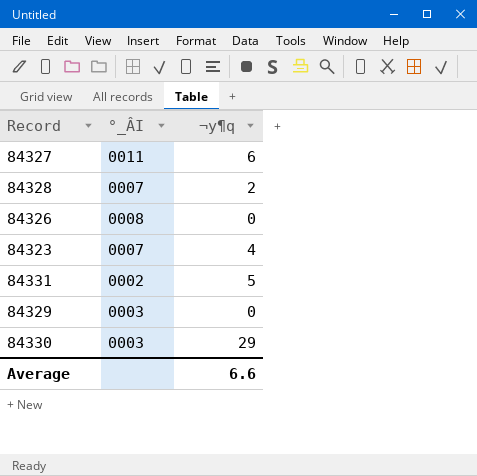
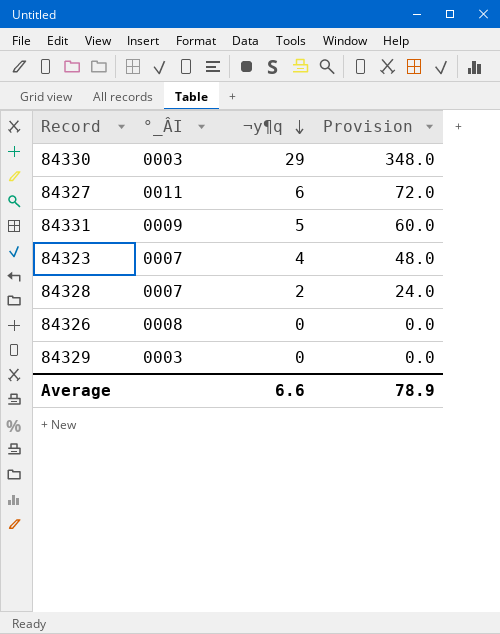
row order: none -> ¬y¶q descending
column Provision | formula: none -> [¬y¶q] * 12
84331 | °_ÂI: 0002 -> 0009

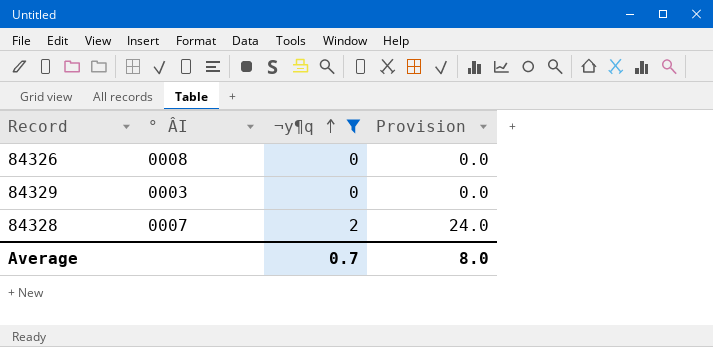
filter: none -> ¬y¶q <= 2
row order: ¬y¶q descending -> ¬y¶q ascending
column name: °_ÂI -> ° ÂI
Average | ¬y¶q: 6.6 -> 0.7
Average | Provision: 78.9 -> 8.0

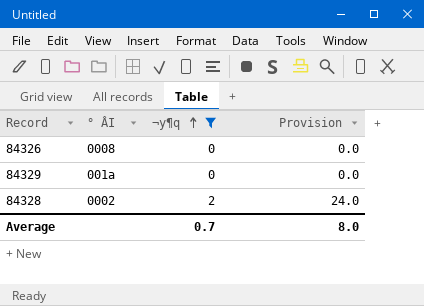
84329 | ° ÂI: 0003 -> 001a
84328 | ° ÂI: 0007 -> 0002

